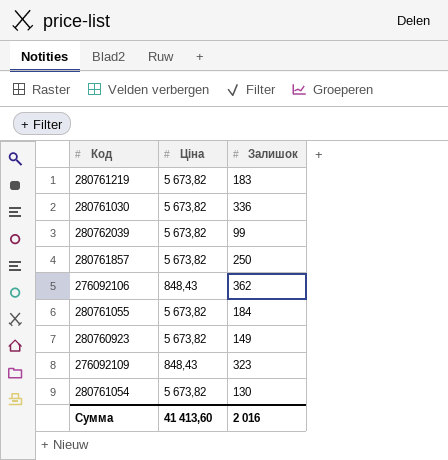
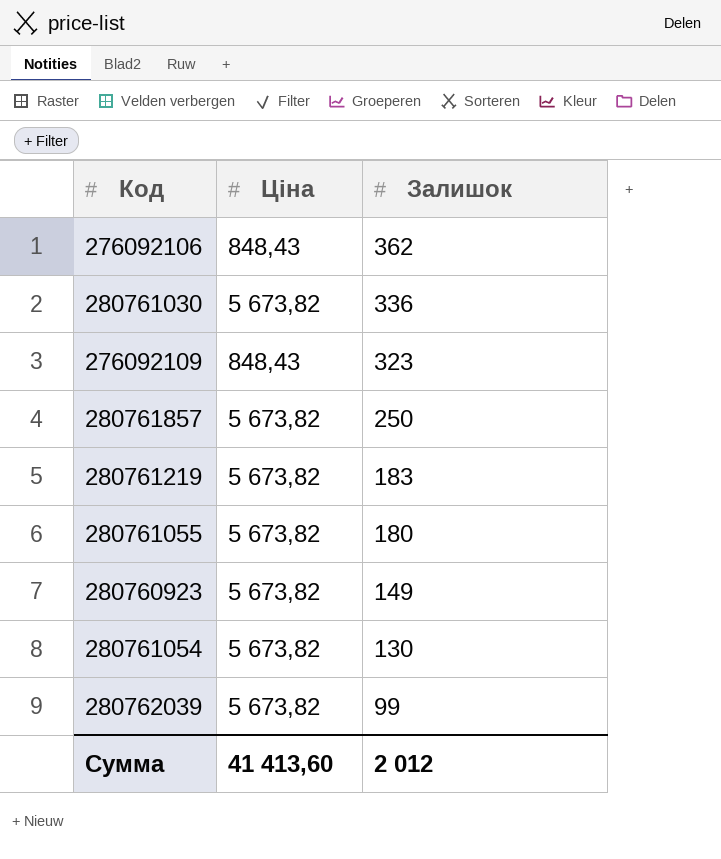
row order: none -> Залишок descending
280761055 | Залишок: 184 -> 180
Сумма | Залишок: 2 016 -> 2 012

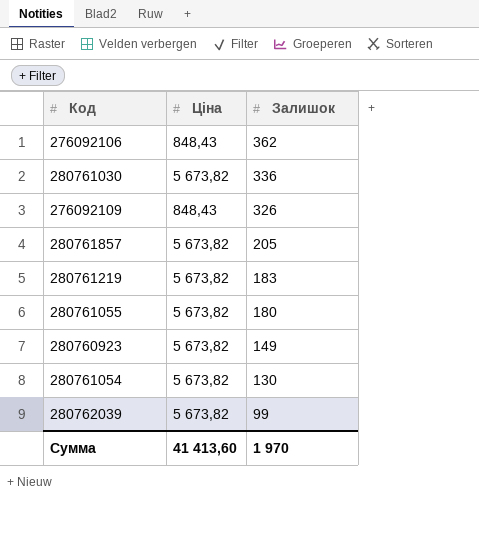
276092109 | Залишок: 323 -> 326
280761857 | Залишок: 250 -> 205
Сумма | Залишок: 2 012 -> 1 970

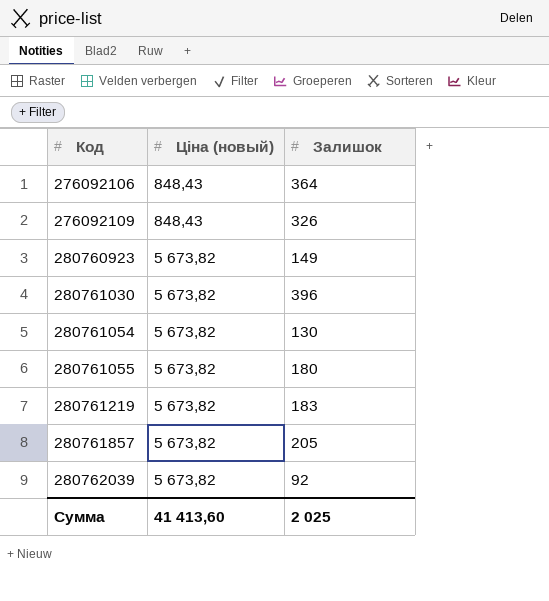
row order: Залишок descending -> Код ascending
column name: Ціна -> Ціна (новый)
276092106 | Залишок: 362 -> 364
280761030 | Залишок: 336 -> 396
280762039 | Залишок: 99 -> 92
Сумма | Залишок: 1 970 -> 2 025

